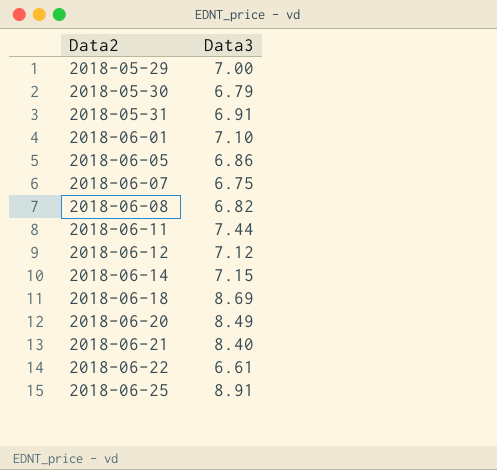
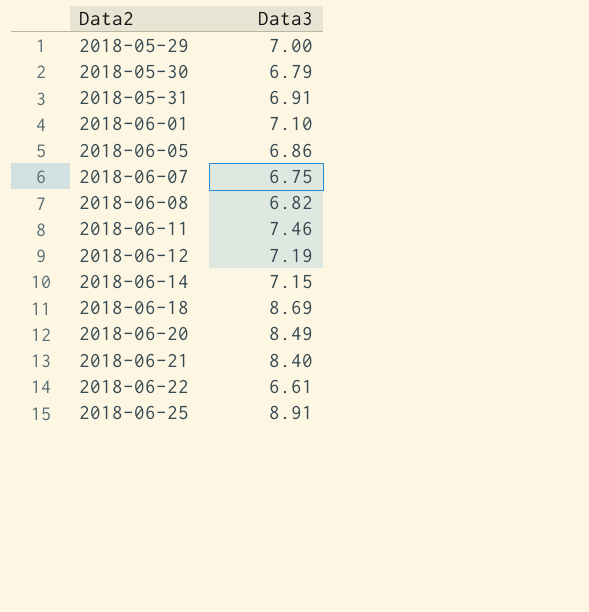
2018-06-11 | Data3: 7.44 -> 7.46
2018-06-12 | Data3: 7.12 -> 7.19

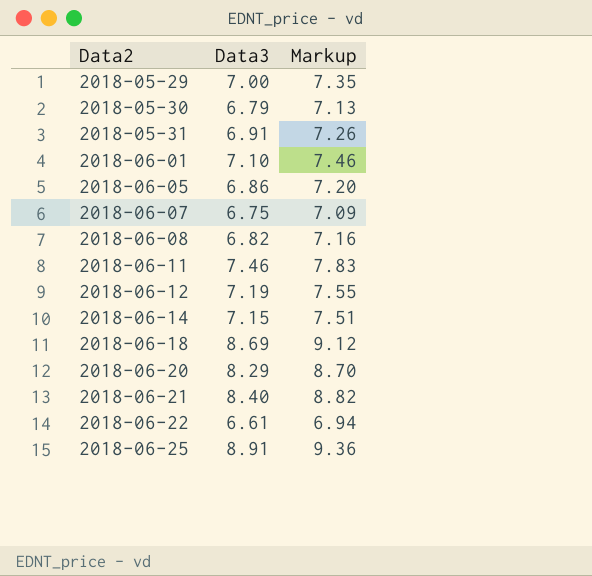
column Markup | formula: none -> [Data3] * 1.05
2018-06-20 | Data3: 8.49 -> 8.29

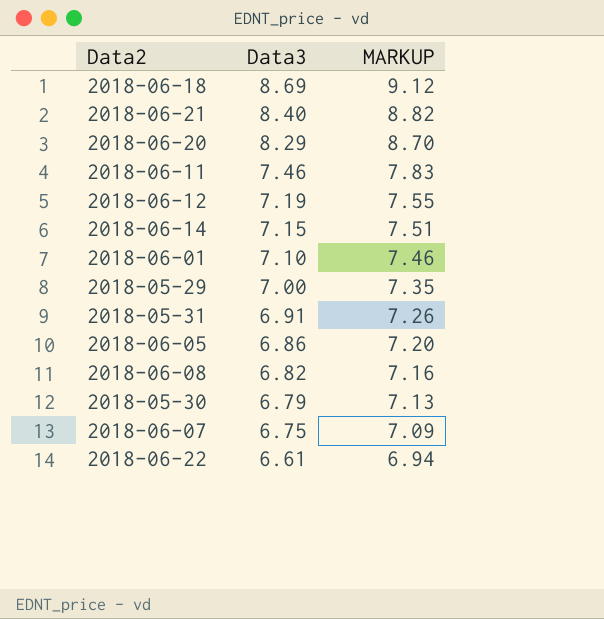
row order: Data2 ascending -> Data3 descending
column name: Markup -> MARKUP
row 2018-06-25: 8.91 | 9.36 -> none

